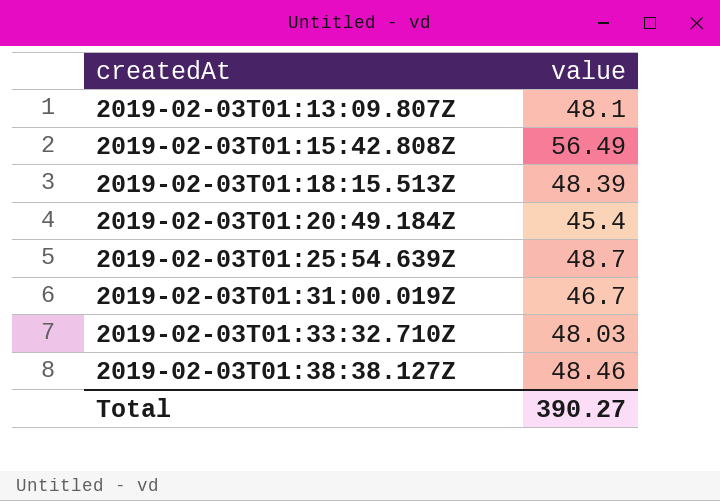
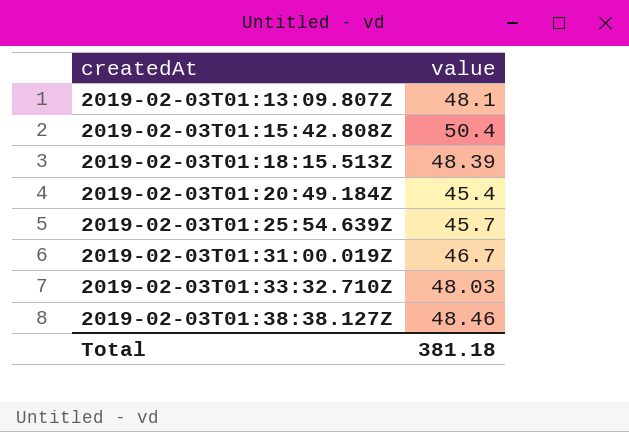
2019-02-03T01:15:42.808Z | value: 56.49 -> 50.4
2019-02-03T01:25:54.639Z | value: 48.7 -> 45.7
Total | value: 390.27 -> 381.18

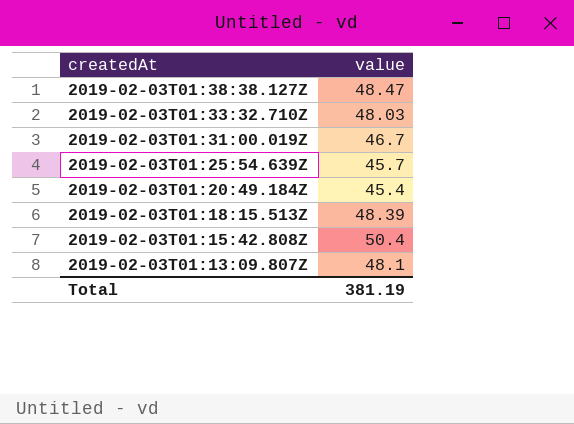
row order: createdAt ascending -> createdAt descending
2019-02-03T01:38:38.127Z | value: 48.46 -> 48.47
Total | value: 381.18 -> 381.19

